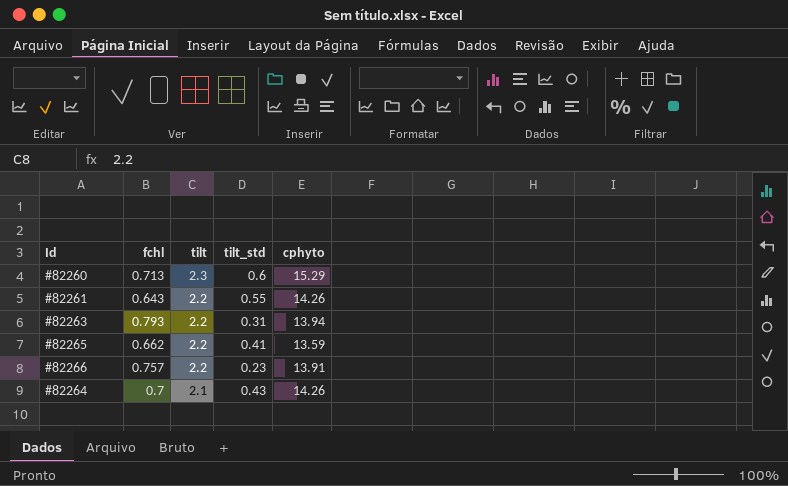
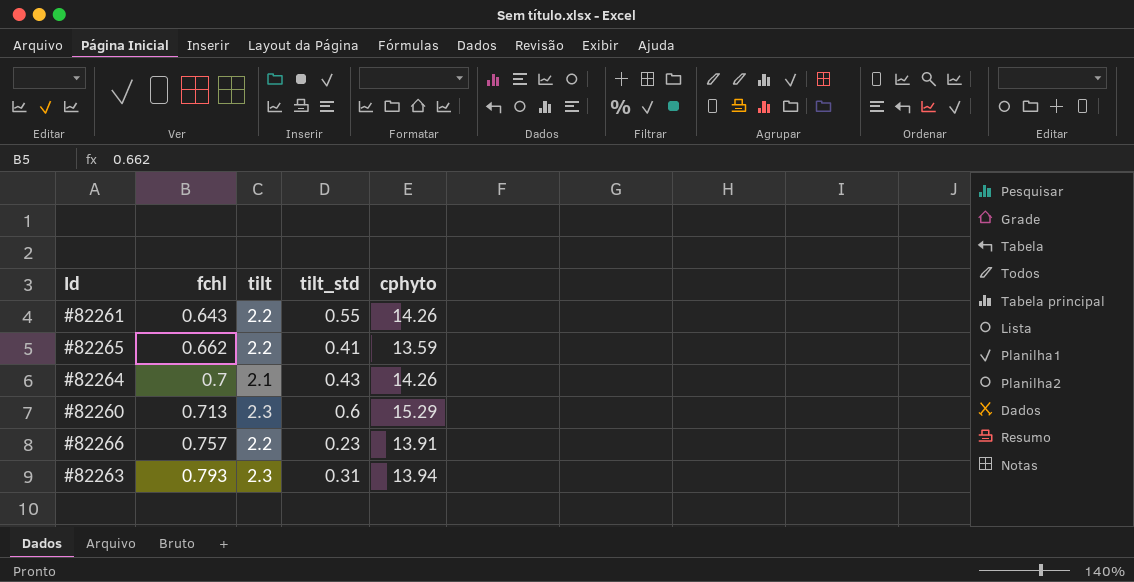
row order: tilt descending -> fchl ascending
#82263 | tilt: 2.2 -> 2.3

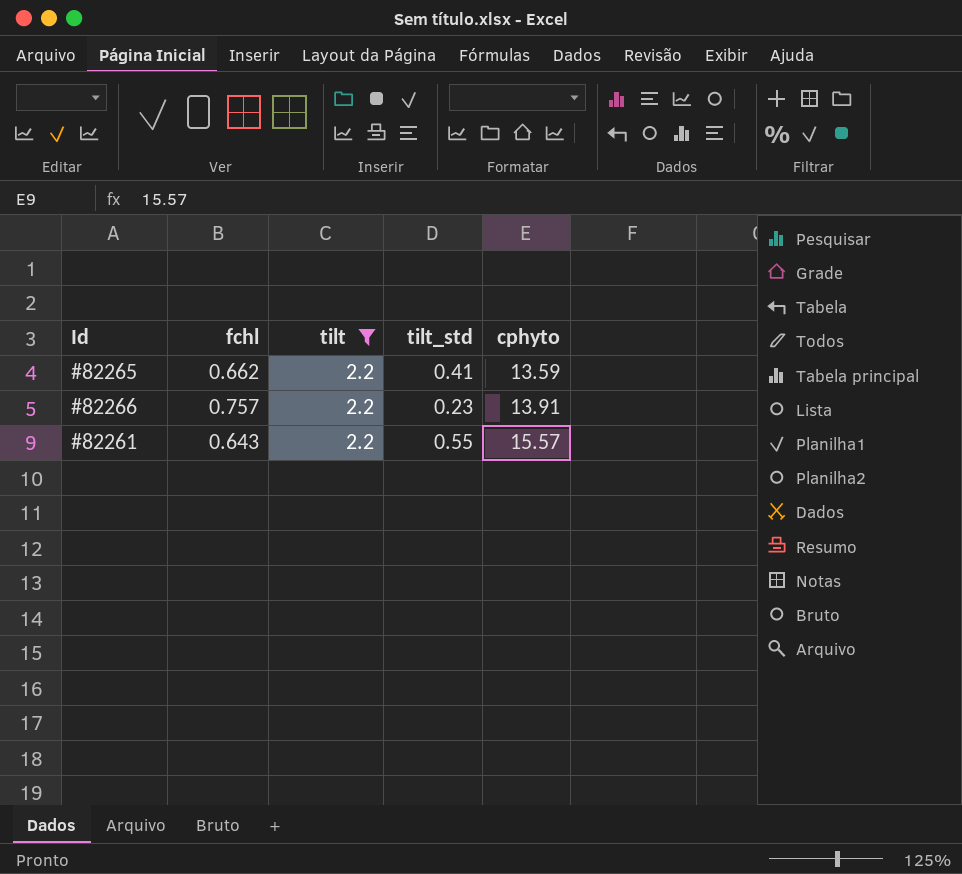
filter: none -> tilt = 2.2
row order: fchl ascending -> cphyto ascending
#82261 | cphyto: 14.26 -> 15.57

